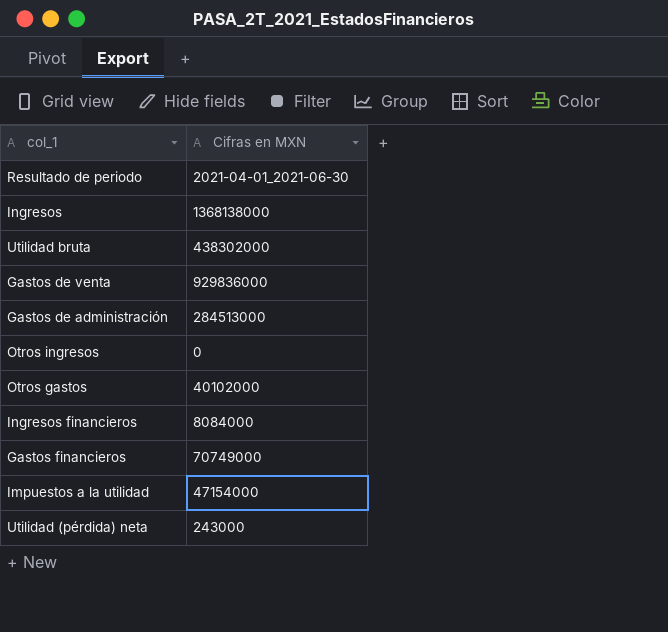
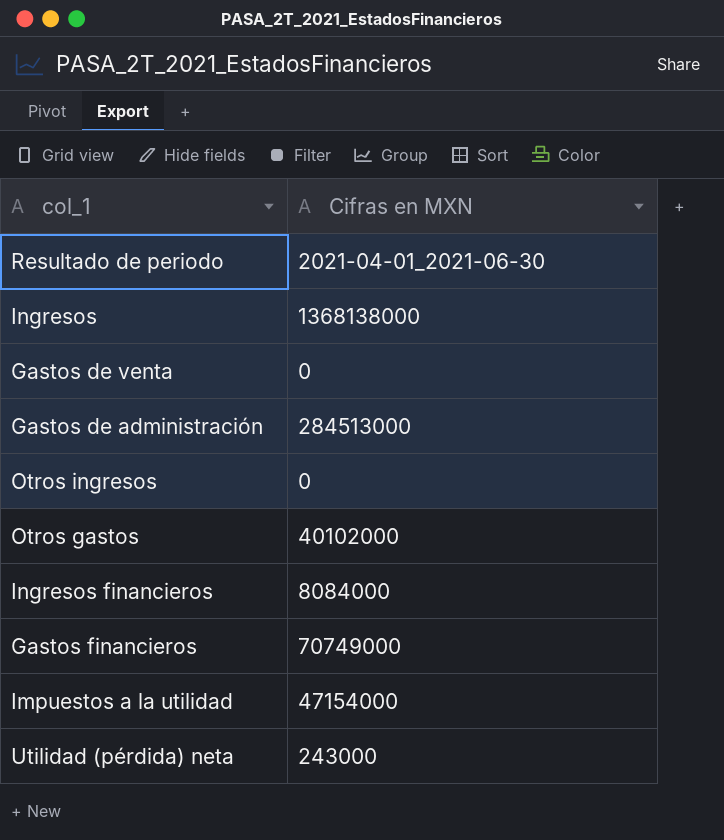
row Utilidad bruta: 438302000 -> none
Gastos de venta | Cifras en MXN: 929836000 -> 0

